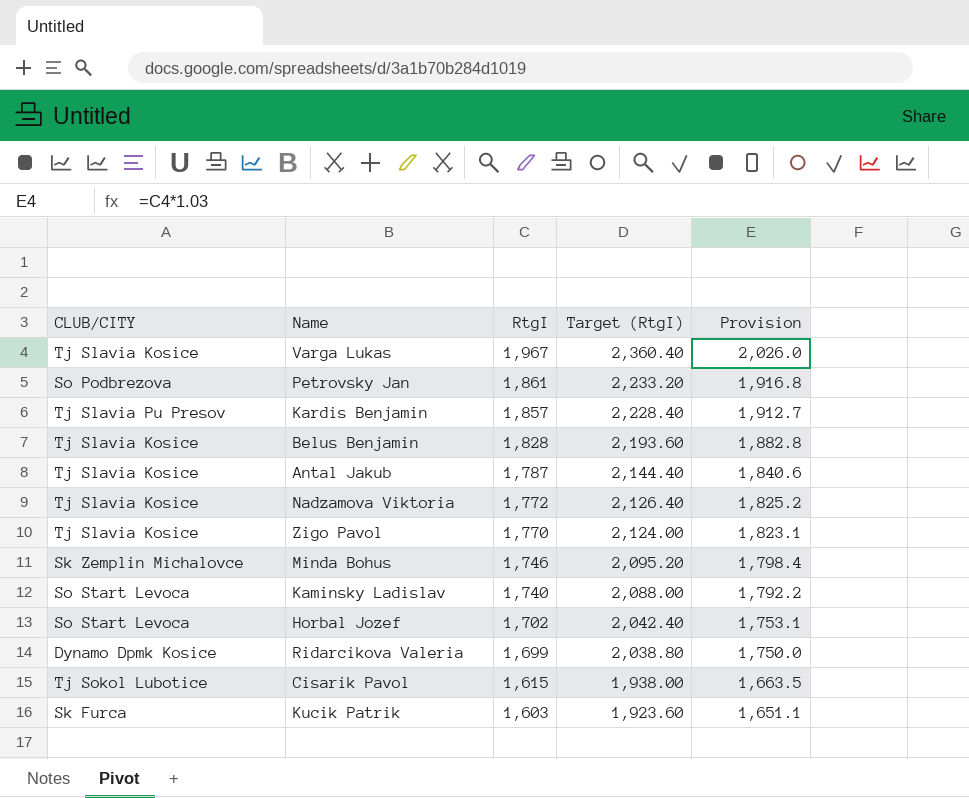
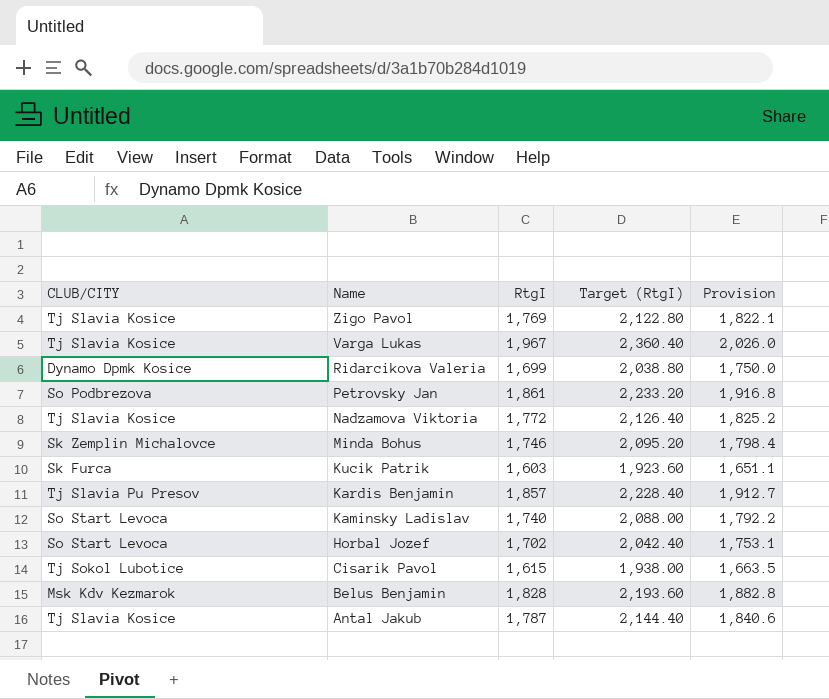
row order: RtgI descending -> Name descending
Zigo Pavol | RtgI: 1,770 -> 1,769
Zigo Pavol | Target (RtgI): 2,124.00 -> 2,122.80
Zigo Pavol | Provision: 1,823.1 -> 1,822.1
Belus Benjamin | CLUB/CITY: Tj Slavia Kosice -> Msk Kdv Kezmarok

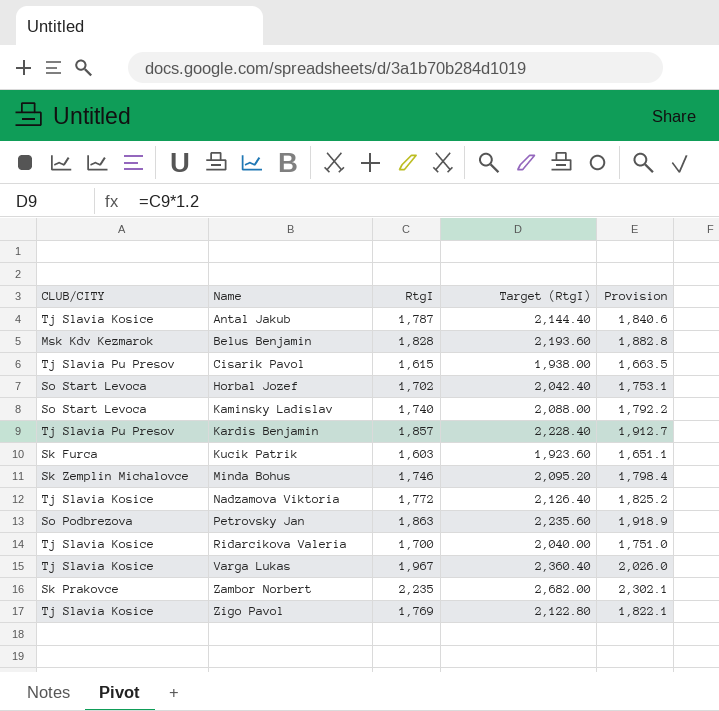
row order: Name descending -> Name ascending
Cisarik Pavol | CLUB/CITY: Tj Sokol Lubotice -> Tj Slavia Pu Presov
Petrovsky Jan | RtgI: 1,861 -> 1,863
Petrovsky Jan | Target (RtgI): 2,233.20 -> 2,235.60
Petrovsky Jan | Provision: 1,916.8 -> 1,918.9
Ridarcikova Valeria | CLUB/CITY: Dynamo Dpmk Kosice -> Tj Slavia Kosice
Ridarcikova Valeria | RtgI: 1,699 -> 1,700
Ridarcikova Valeria | Target (RtgI): 2,038.80 -> 2,040.00
Ridarcikova Valeria | Provision: 1,750.0 -> 1,751.0
row Zambor Norbert: none -> Sk Prakovce | 2,235 | 2,682.00 | 2,302.1

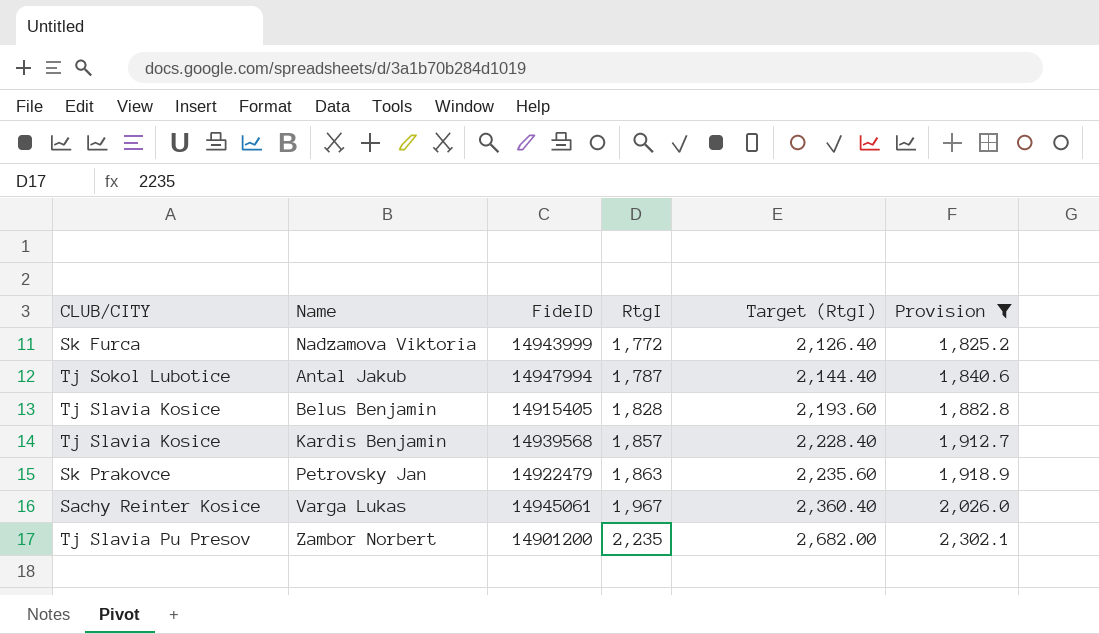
filter: none -> Provision >= 1,825.2
row order: Name ascending -> RtgI ascending
column FideID | position: none -> 3
Nadzamova Viktoria | CLUB/CITY: Tj Slavia Kosice -> Sk Furca
Antal Jakub | CLUB/CITY: Tj Slavia Kosice -> Tj Sokol Lubotice
Belus Benjamin | CLUB/CITY: Msk Kdv Kezmarok -> Tj Slavia Kosice
Kardis Benjamin | CLUB/CITY: Tj Slavia Pu Presov -> Tj Slavia Kosice
Petrovsky Jan | CLUB/CITY: So Podbrezova -> Sk Prakovce
Varga Lukas | CLUB/CITY: Tj Slavia Kosice -> Sachy Reinter Kosice
Zambor Norbert | CLUB/CITY: Sk Prakovce -> Tj Slavia Pu Presov

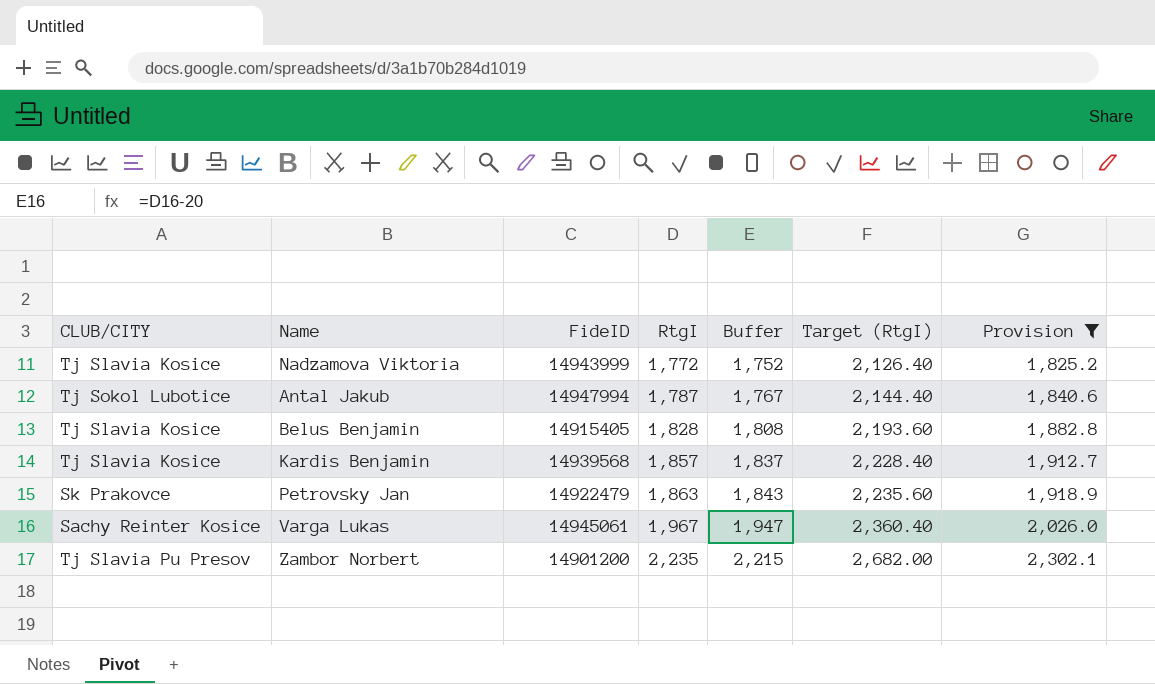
column Buffer | formula: none -> [RtgI] - 20
Nadzamova Viktoria | CLUB/CITY: Sk Furca -> Tj Slavia Kosice

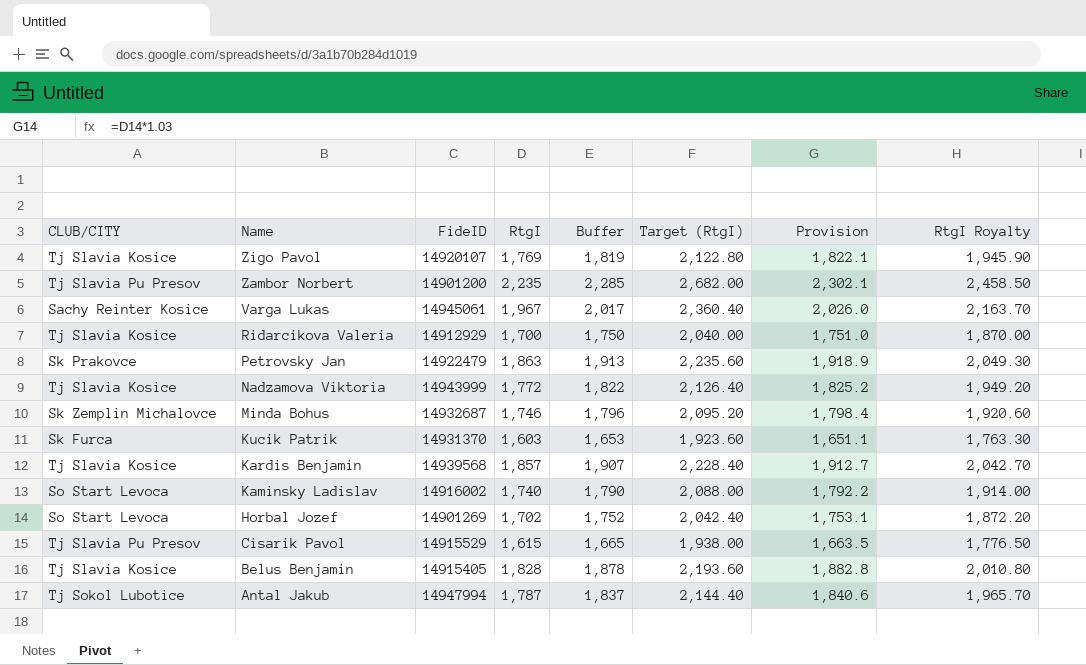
filter: Provision >= 1,825.2 -> none
row order: RtgI ascending -> Name descending
column Buffer | formula: [RtgI] - 20 -> [RtgI] + 50
column RtgI Royalty | formula: none -> [RtgI] * 1.1

